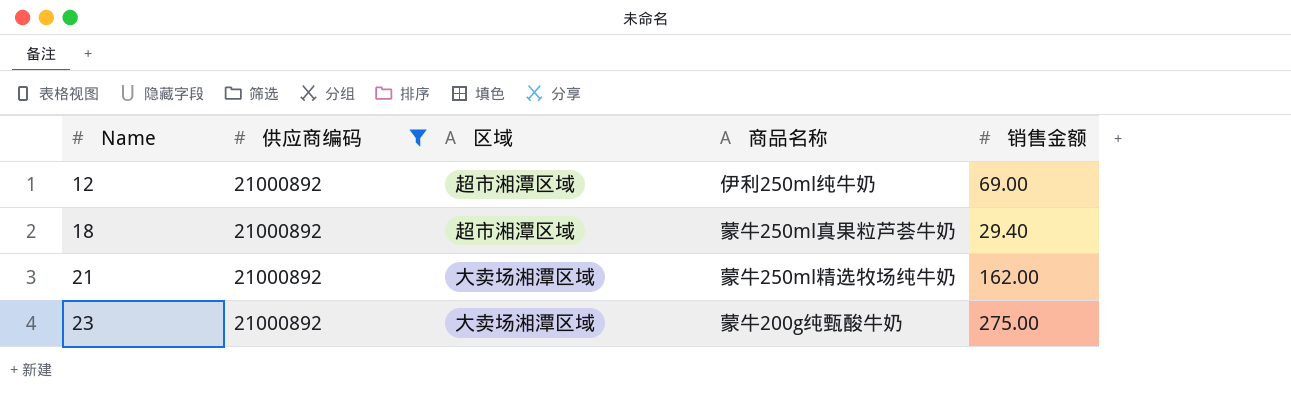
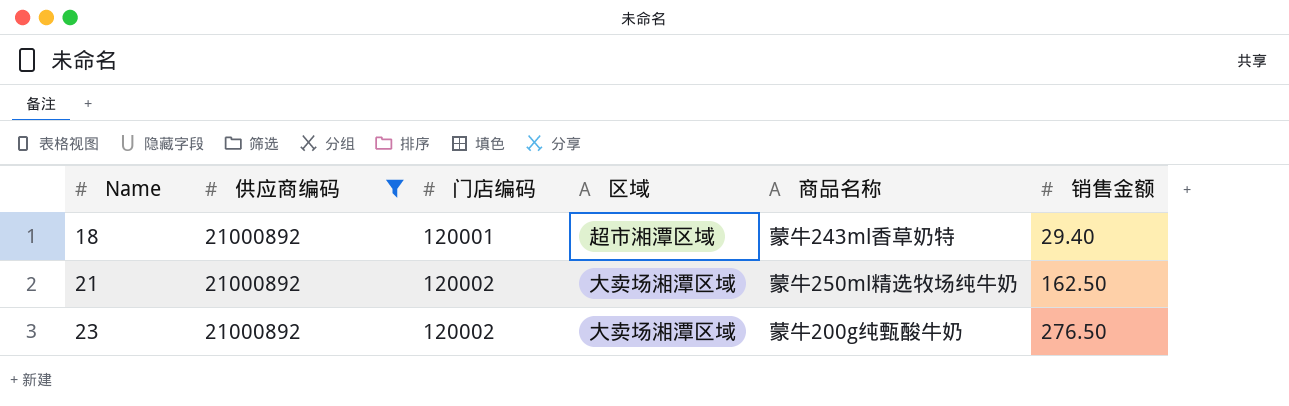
column 门店编码 | position: none -> 3
row 12: 21000892 | 超市湘潭区域 | 伊利250ml纯牛奶 | 69.00 -> none
18 | 商品名称: 蒙牛250ml真果粒芦荟牛奶 -> 蒙牛243ml香草奶特
21 | 销售金额: 162.00 -> 162.50
23 | 销售金额: 275.00 -> 276.50

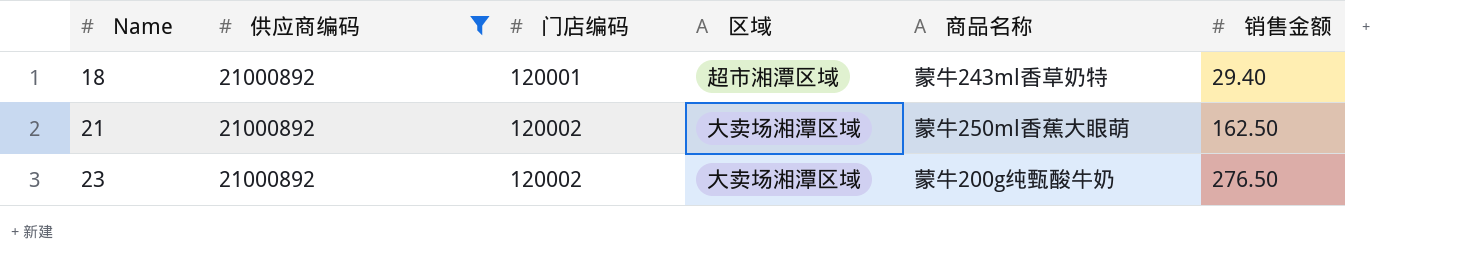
21 | 商品名称: 蒙牛250ml精选牧场纯牛奶 -> 蒙牛250ml香蕉大眼萌

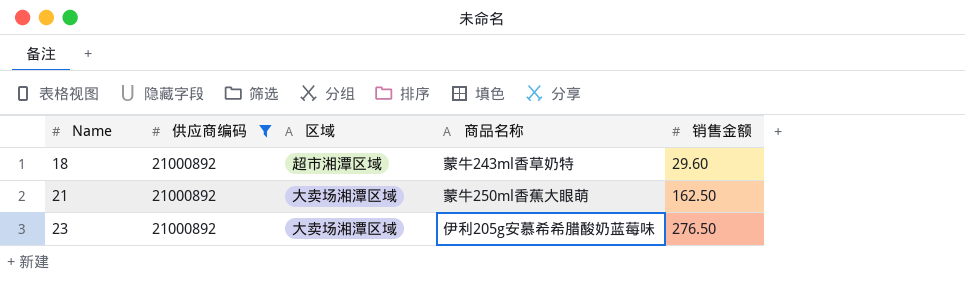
column 门店编码 | position: 3 -> none
18 | 销售金额: 29.40 -> 29.60
23 | 商品名称: 蒙牛200g纯甄酸牛奶 -> 伊利205g安慕希希腊酸奶蓝莓味

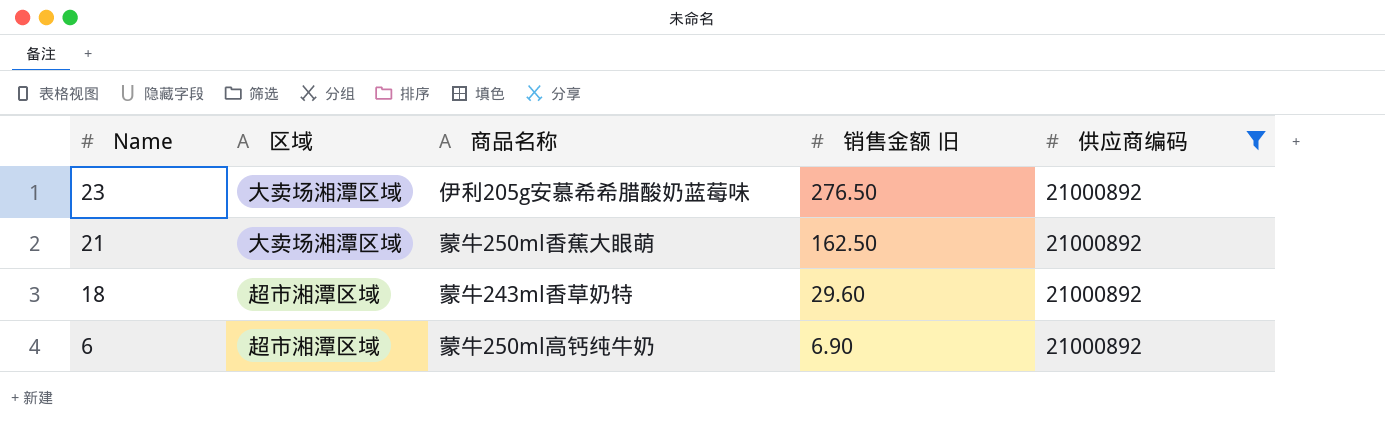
row order: Name ascending -> Name descending
column name: 销售金额 -> 销售金额 旧
column 供应商编码 | position: 2 -> 5
row 6: none -> 超市湘潭区域 | 蒙牛250ml高钙纯牛奶 | 6.90 | 21000892

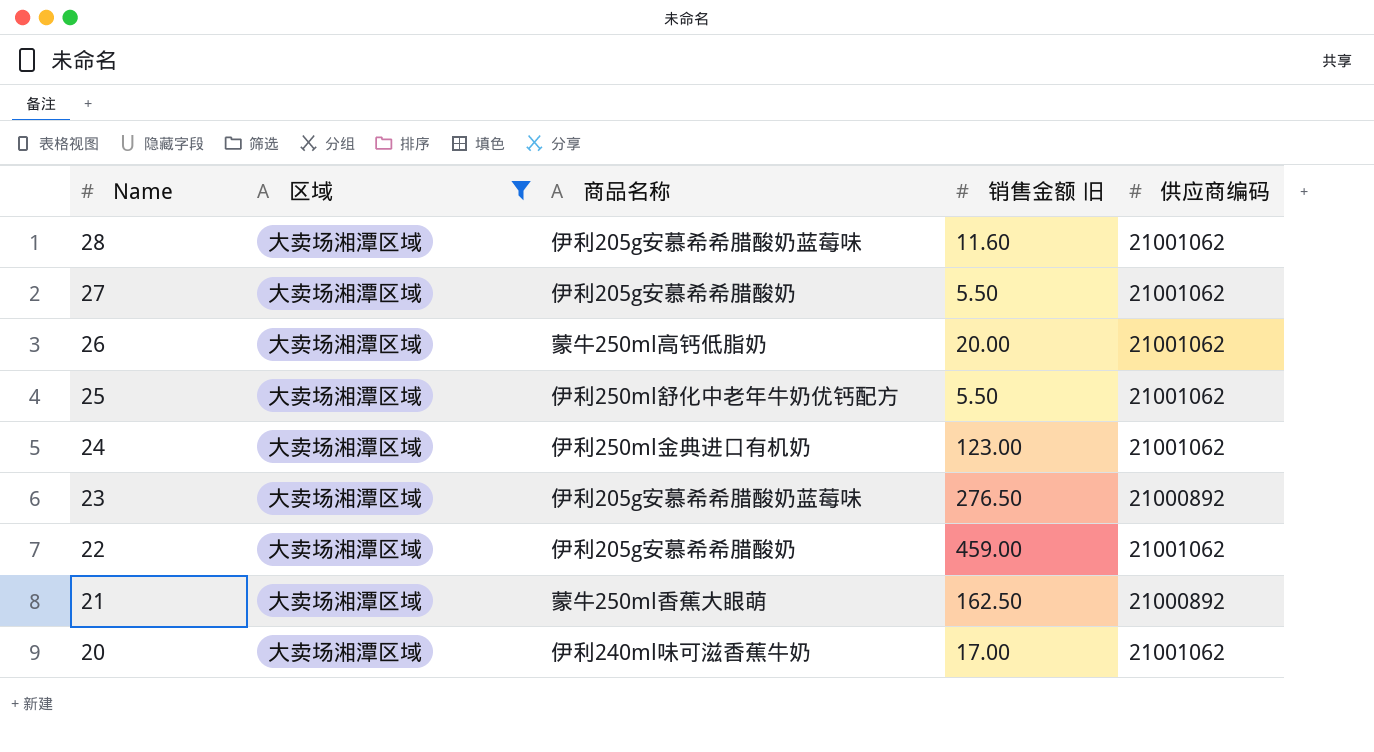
filter: 供应商编码 = 21000892 -> 区域 = 大卖场湘潭区域

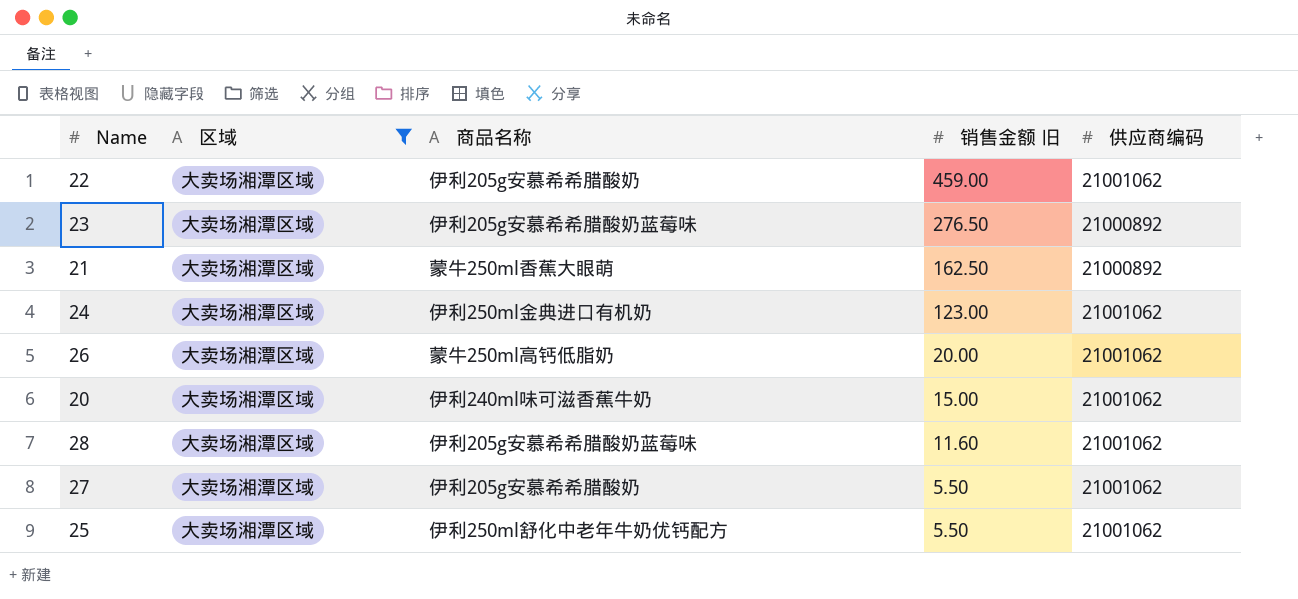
row order: Name descending -> 销售金额 旧 descending
20 | 销售金额 旧: 17.00 -> 15.00

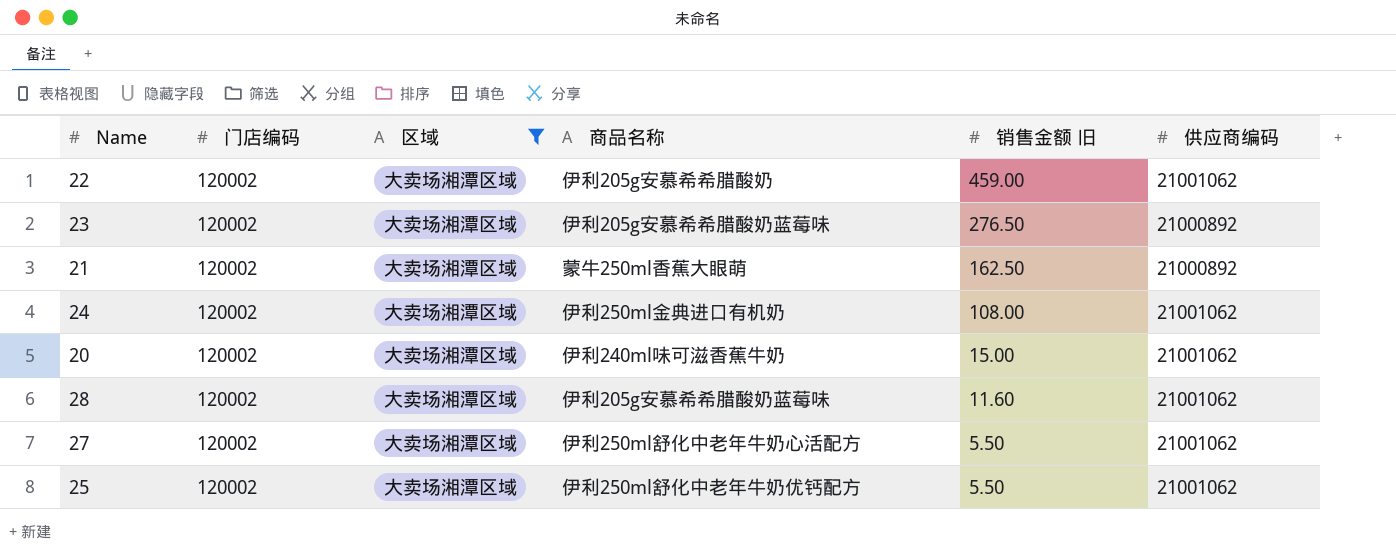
column 门店编码 | position: none -> 2
row 26: 大卖场湘潭区域 | 蒙牛250ml高钙低脂奶 | 20.00 | 21001062 -> none
24 | 销售金额 旧: 123.00 -> 108.00
27 | 商品名称: 伊利205g安慕希希腊酸奶 -> 伊利250ml舒化中老年牛奶心活配方

